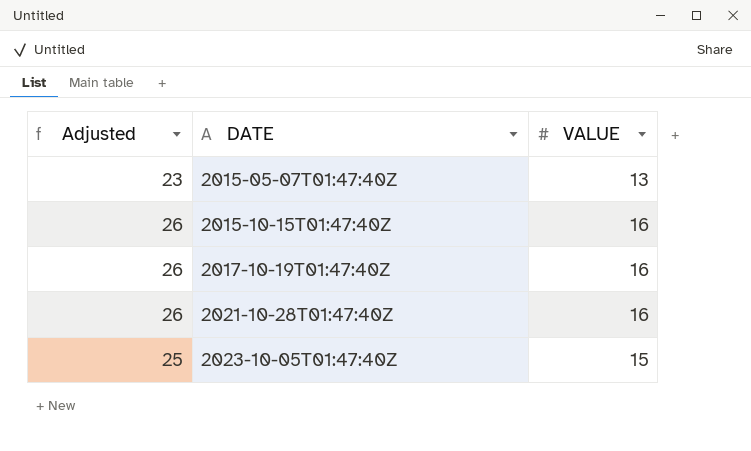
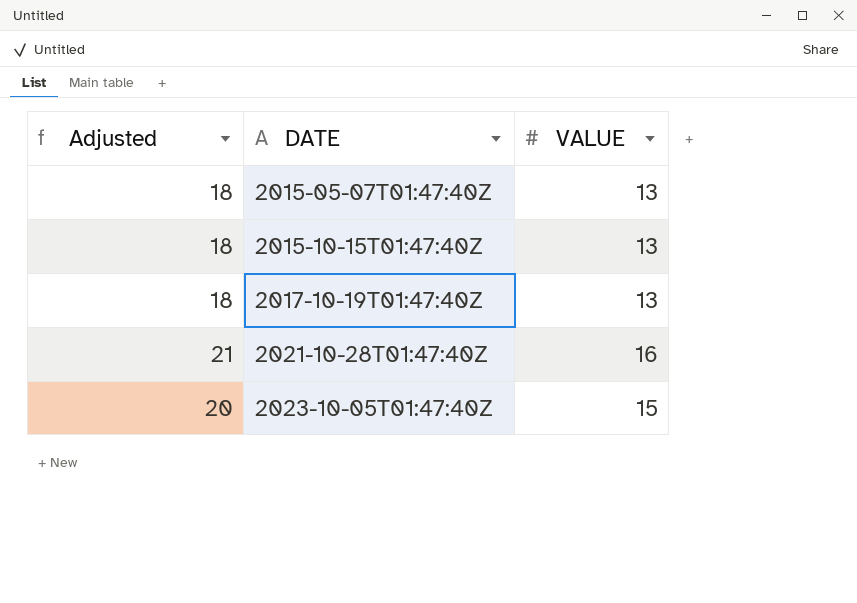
column Adjusted | formula: [VALUE] + 10 -> [VALUE] + 5
2015-10-15T01:47:40Z | VALUE: 16 -> 13
2017-10-19T01:47:40Z | VALUE: 16 -> 13

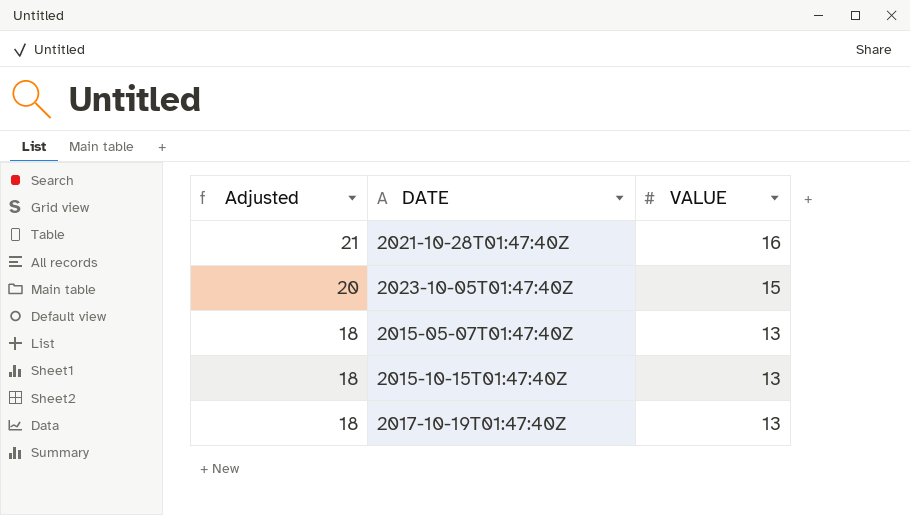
row order: DATE ascending -> Adjusted descending

